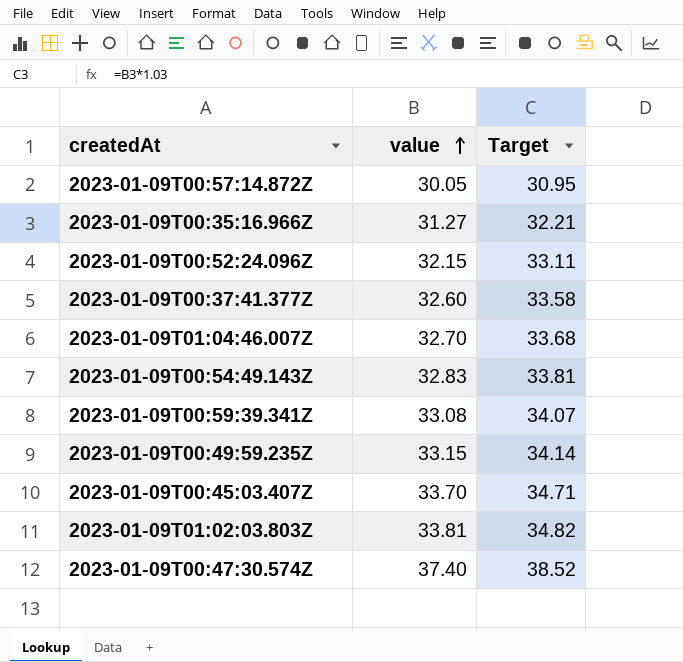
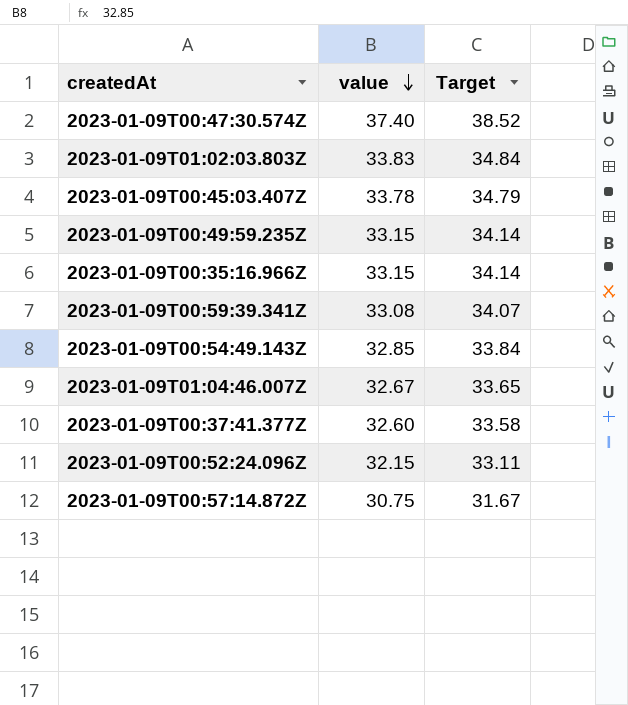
row order: value ascending -> value descending
2023-01-09T01:02:03.803Z | value: 33.81 -> 33.83
2023-01-09T01:02:03.803Z | Target: 34.82 -> 34.84
2023-01-09T00:45:03.407Z | value: 33.70 -> 33.78
2023-01-09T00:45:03.407Z | Target: 34.71 -> 34.79
2023-01-09T00:35:16.966Z | value: 31.27 -> 33.15
2023-01-09T00:35:16.966Z | Target: 32.21 -> 34.14
2023-01-09T00:54:49.143Z | value: 32.83 -> 32.85
2023-01-09T00:54:49.143Z | Target: 33.81 -> 33.84
2023-01-09T01:04:46.007Z | value: 32.70 -> 32.67
2023-01-09T01:04:46.007Z | Target: 33.68 -> 33.65
2023-01-09T00:57:14.872Z | value: 30.05 -> 30.75
2023-01-09T00:57:14.872Z | Target: 30.95 -> 31.67

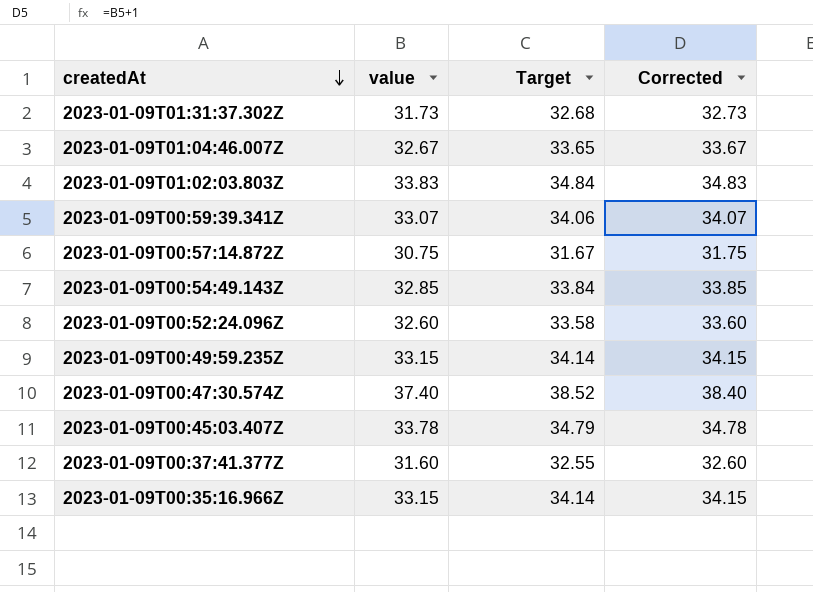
row order: value descending -> createdAt descending
column Corrected | formula: none -> [value] + 1
row 2023-01-09T01:31:37.302Z: none -> 31.73 | 32.68 | 32.73
2023-01-09T00:59:39.341Z | value: 33.08 -> 33.07
2023-01-09T00:59:39.341Z | Target: 34.07 -> 34.06
2023-01-09T00:52:24.096Z | value: 32.15 -> 32.60
2023-01-09T00:52:24.096Z | Target: 33.11 -> 33.58
2023-01-09T00:37:41.377Z | value: 32.60 -> 31.60
2023-01-09T00:37:41.377Z | Target: 33.58 -> 32.55

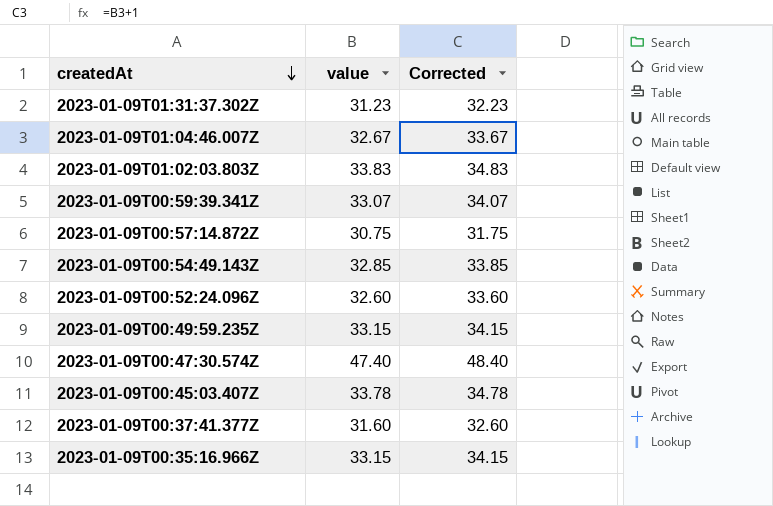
column Target | formula: [value] * 1.03 -> none
2023-01-09T01:31:37.302Z | value: 31.73 -> 31.23
2023-01-09T01:31:37.302Z | Corrected: 32.73 -> 32.23
2023-01-09T00:47:30.574Z | value: 37.40 -> 47.40
2023-01-09T00:47:30.574Z | Corrected: 38.40 -> 48.40

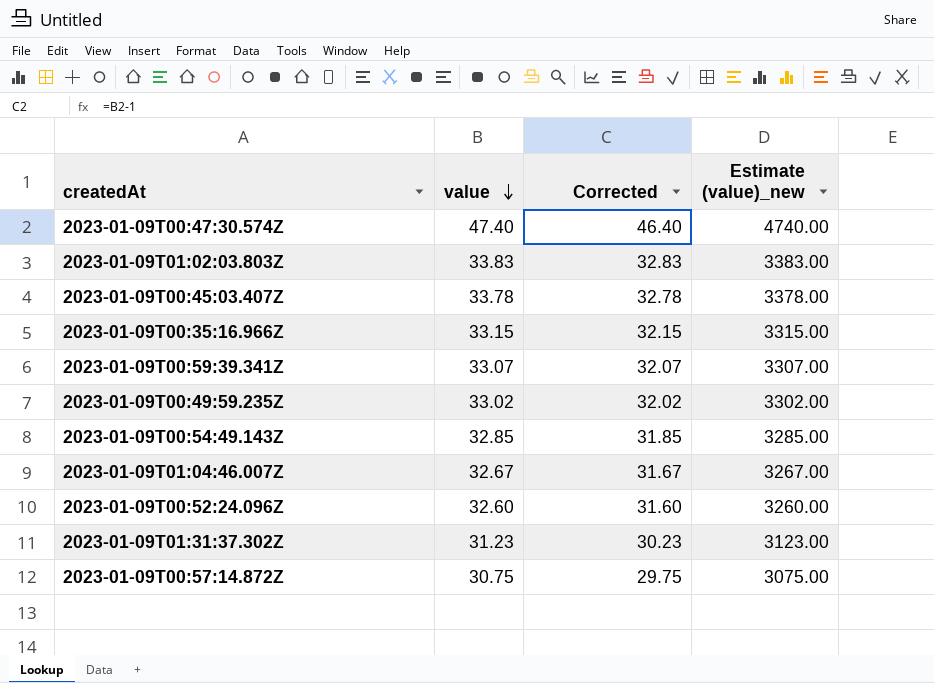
row order: createdAt descending -> value descending
column Corrected | formula: [value] + 1 -> [value] - 1
column Estimate (value)_new | formula: none -> [value] * 100
row 2023-01-09T00:37:41.377Z: 31.60 | 32.60 -> none
2023-01-09T00:49:59.235Z | value: 33.15 -> 33.02

